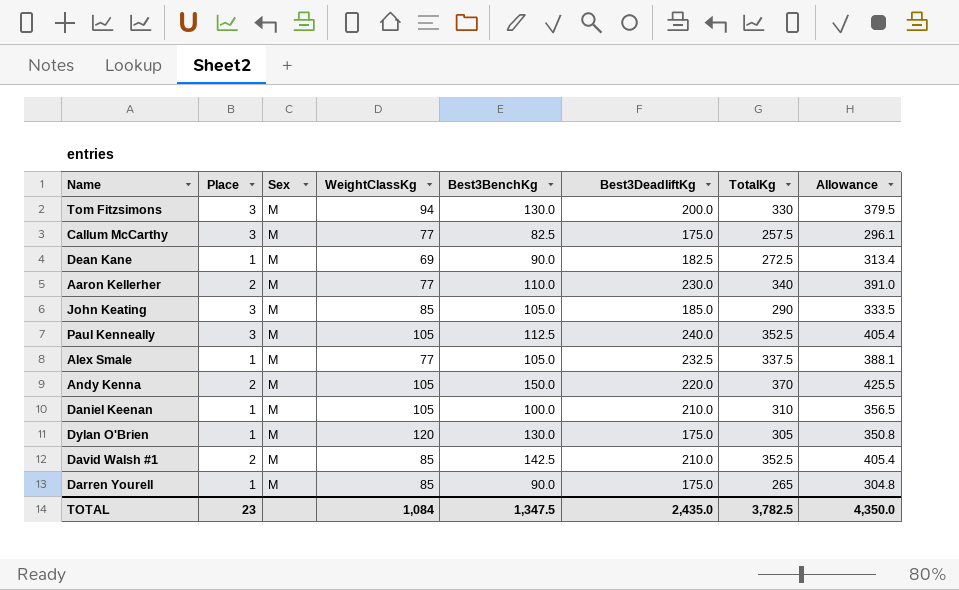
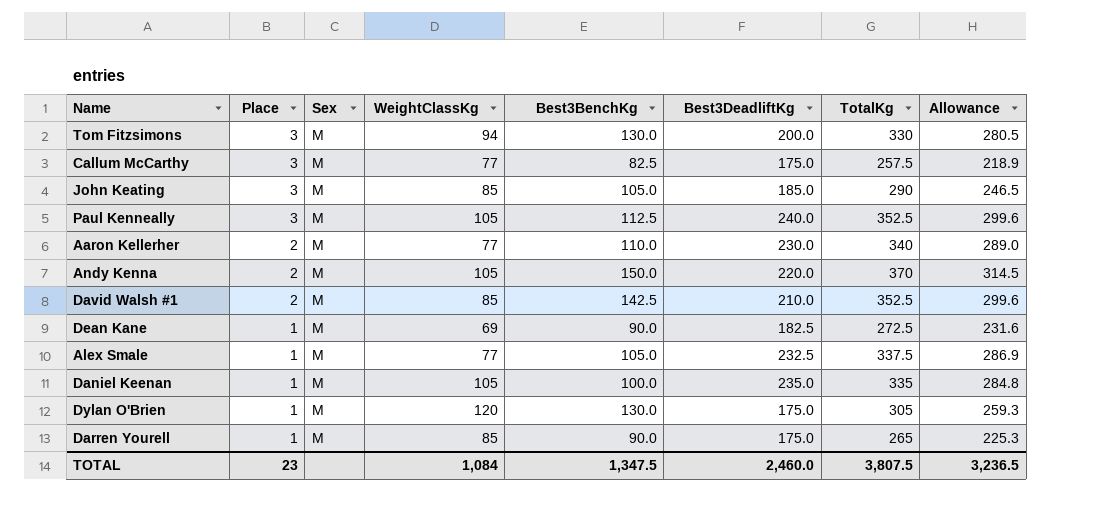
row order: none -> Place descending
column Allowance | formula: [TotalKg] * 1.15 -> [TotalKg] * 0.85
Daniel Keenan | Best3DeadliftKg: 210.0 -> 235.0
Daniel Keenan | TotalKg: 310 -> 335
TOTAL | Best3DeadliftKg: 2,435.0 -> 2,460.0
TOTAL | TotalKg: 3,782.5 -> 3,807.5
TOTAL | Allowance: 4,350.0 -> 3,236.5

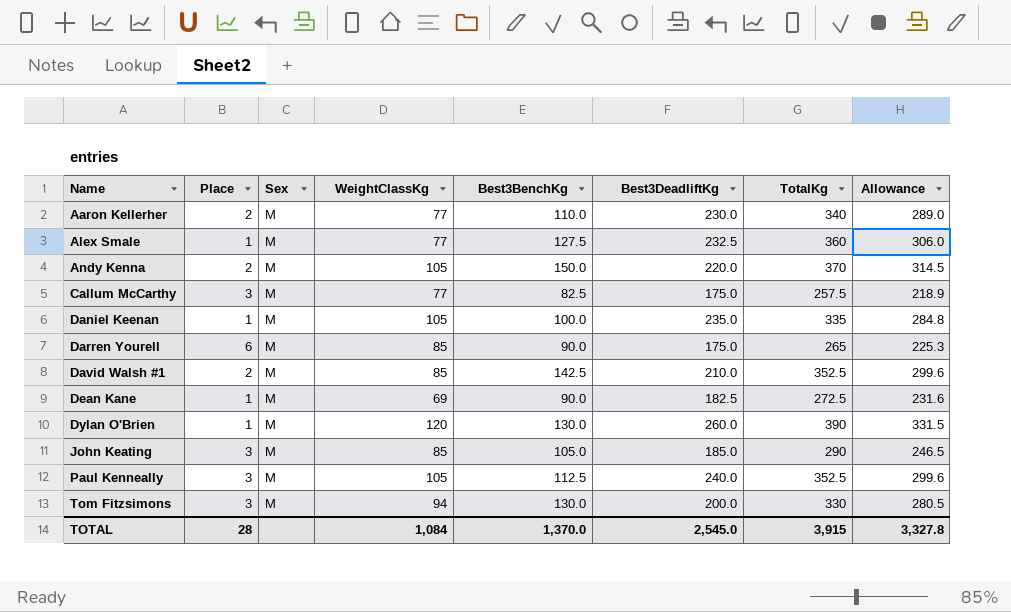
row order: Place descending -> Name ascending
Alex Smale | Best3BenchKg: 105.0 -> 127.5
Alex Smale | TotalKg: 337.5 -> 360
Alex Smale | Allowance: 286.9 -> 306.0
Darren Yourell | Place: 1 -> 6
Dylan O'Brien | Best3DeadliftKg: 175.0 -> 260.0
Dylan O'Brien | TotalKg: 305 -> 390
Dylan O'Brien | Allowance: 259.3 -> 331.5
TOTAL | Place: 23 -> 28
TOTAL | Best3BenchKg: 1,347.5 -> 1,370.0
TOTAL | Best3DeadliftKg: 2,460.0 -> 2,545.0
TOTAL | TotalKg: 3,807.5 -> 3,915
TOTAL | Allowance: 3,236.5 -> 3,327.8

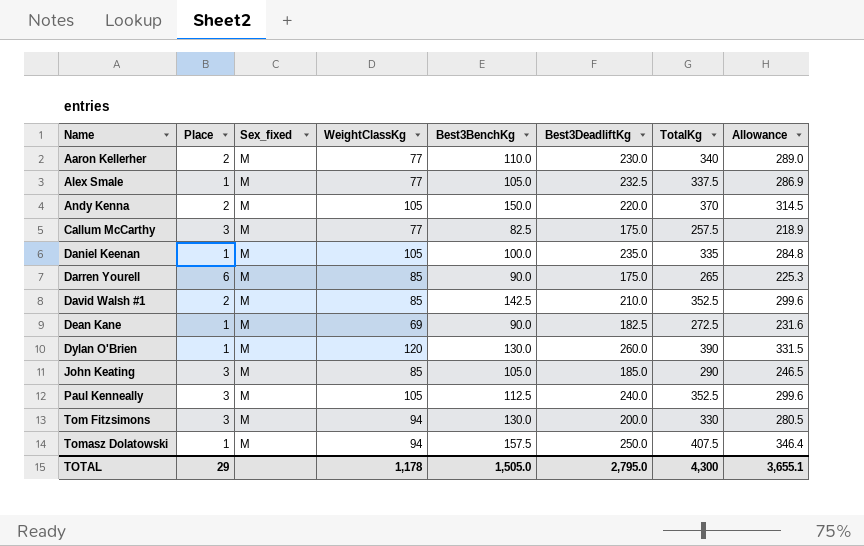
column name: Sex -> Sex_fixed
Alex Smale | Best3BenchKg: 127.5 -> 105.0
Alex Smale | TotalKg: 360 -> 337.5
Alex Smale | Allowance: 306.0 -> 286.9
row Tomasz Dolatowski: none -> 1 | M | 94 | 157.5 | 250.0 | 407.5 | 346.4
TOTAL | Place: 28 -> 29
TOTAL | WeightClassKg: 1,084 -> 1,178
TOTAL | Best3BenchKg: 1,370.0 -> 1,505.0
TOTAL | Best3DeadliftKg: 2,545.0 -> 2,795.0
TOTAL | TotalKg: 3,915 -> 4,300
TOTAL | Allowance: 3,327.8 -> 3,655.1

